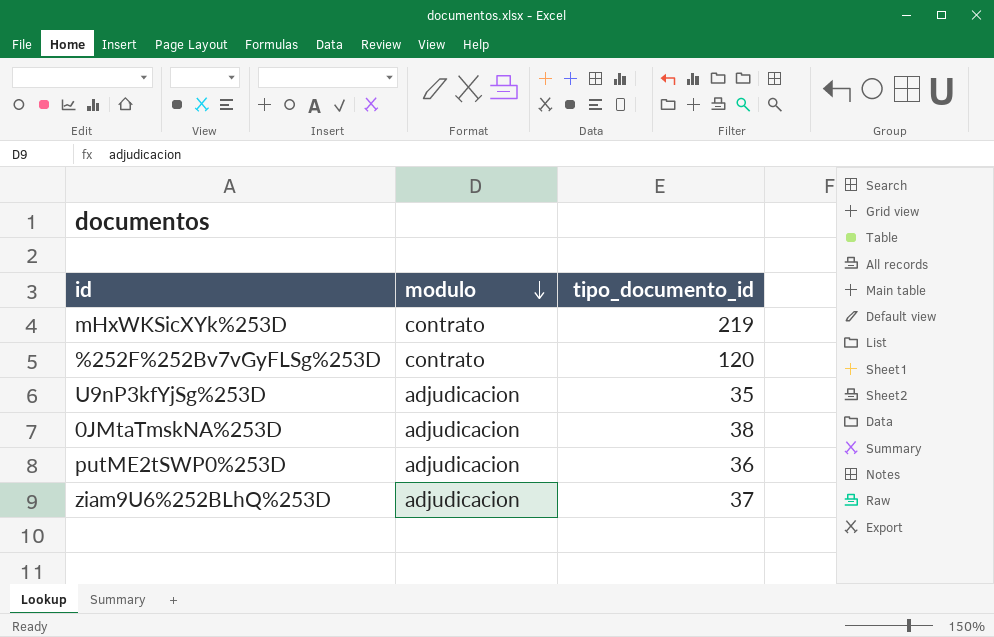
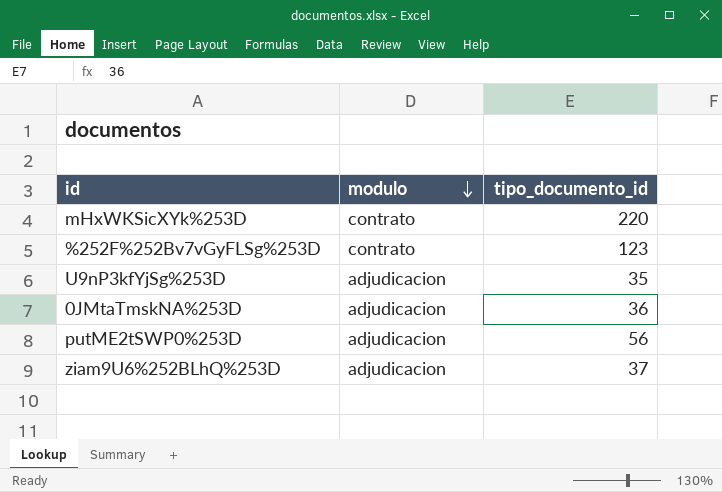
mHxWKSicXYk%253D | tipo_documento_id: 219 -> 220
%252F%252Bv7vGyFLSg%253D | tipo_documento_id: 120 -> 123
0JMtaTmskNA%253D | tipo_documento_id: 38 -> 36
putME2tSWP0%253D | tipo_documento_id: 36 -> 56

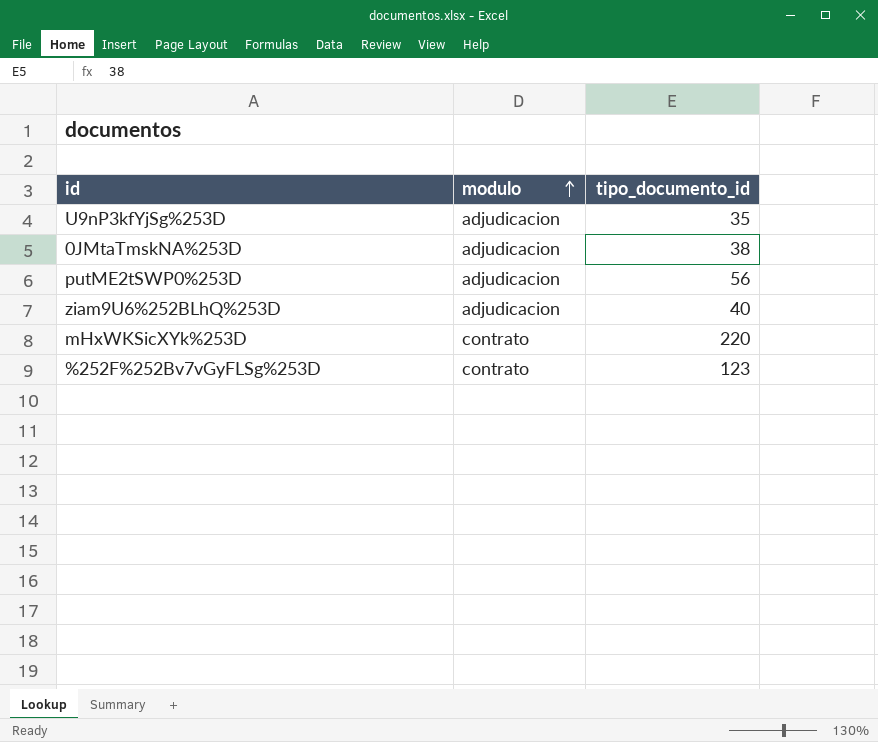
row order: modulo descending -> modulo ascending
0JMtaTmskNA%253D | tipo_documento_id: 36 -> 38
ziam9U6%252BLhQ%253D | tipo_documento_id: 37 -> 40

